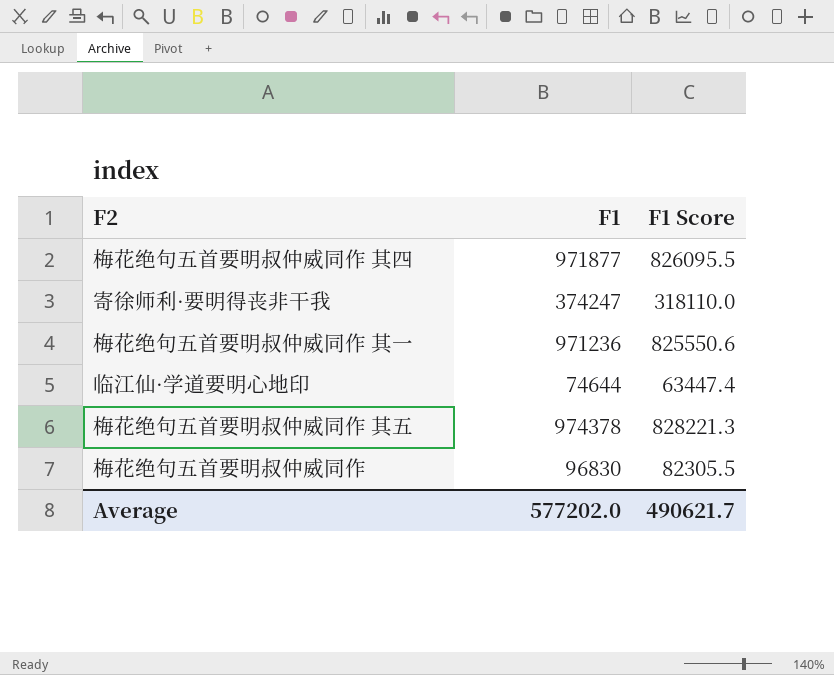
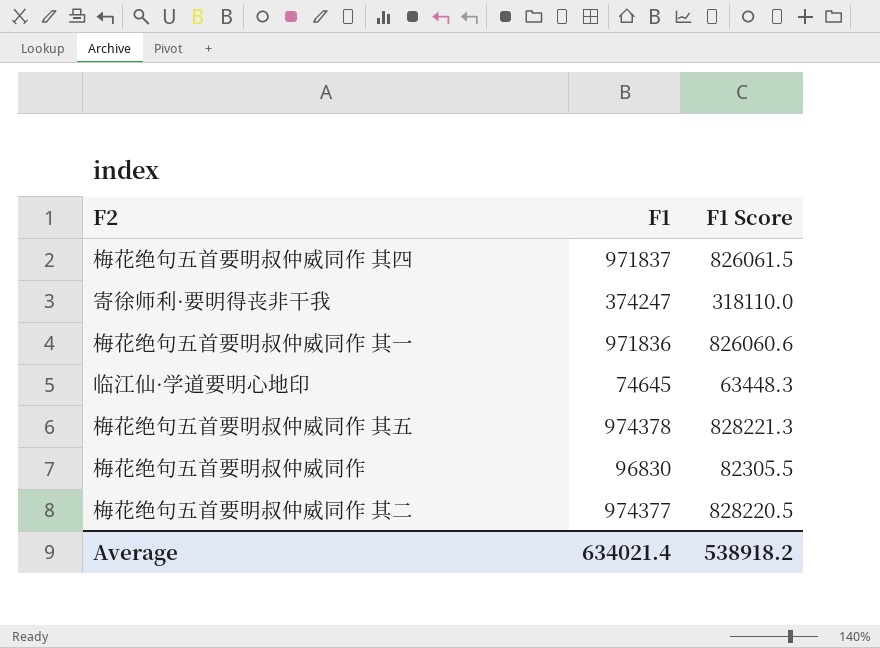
梅花绝句五首要明叔仲威同作 其四 | F1: 971877 -> 971837
梅花绝句五首要明叔仲威同作 其四 | F1 Score: 826095.5 -> 826061.5
梅花绝句五首要明叔仲威同作 其一 | F1: 971236 -> 971836
梅花绝句五首要明叔仲威同作 其一 | F1 Score: 825550.6 -> 826060.6
临江仙·学道要明心地印 | F1: 74644 -> 74645
临江仙·学道要明心地印 | F1 Score: 63447.4 -> 63448.3
row 梅花绝句五首要明叔仲威同作 其二: none -> 974377 | 828220.5
Average | F1: 577202.0 -> 634021.4
Average | F1 Score: 490621.7 -> 538918.2

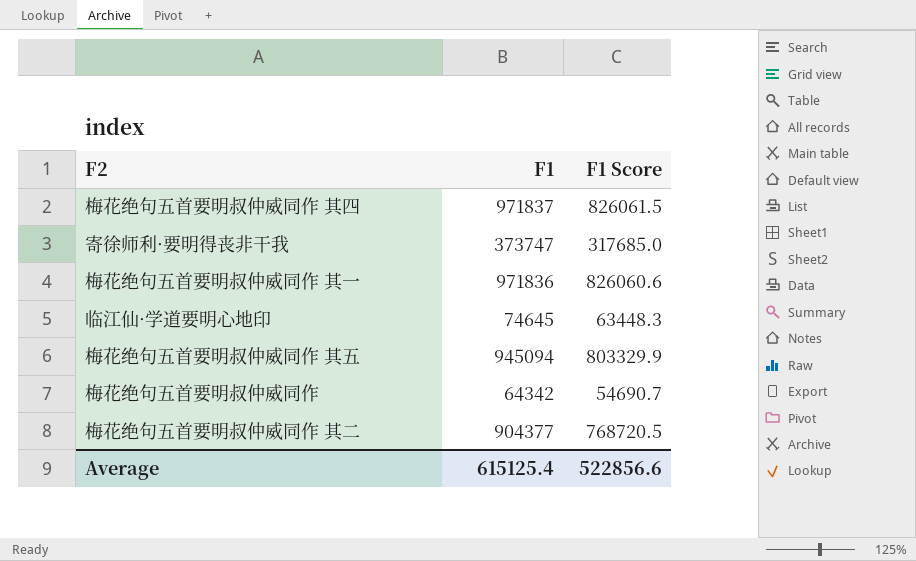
寄徐师利·要明得丧非干我 | F1: 374247 -> 373747
寄徐师利·要明得丧非干我 | F1 Score: 318110.0 -> 317685.0
梅花绝句五首要明叔仲威同作 其五 | F1: 974378 -> 945094
梅花绝句五首要明叔仲威同作 其五 | F1 Score: 828221.3 -> 803329.9
梅花绝句五首要明叔仲威同作 | F1: 96830 -> 64342
梅花绝句五首要明叔仲威同作 | F1 Score: 82305.5 -> 54690.7
梅花绝句五首要明叔仲威同作 其二 | F1: 974377 -> 904377
梅花绝句五首要明叔仲威同作 其二 | F1 Score: 828220.5 -> 768720.5
Average | F1: 634021.4 -> 615125.4
Average | F1 Score: 538918.2 -> 522856.6

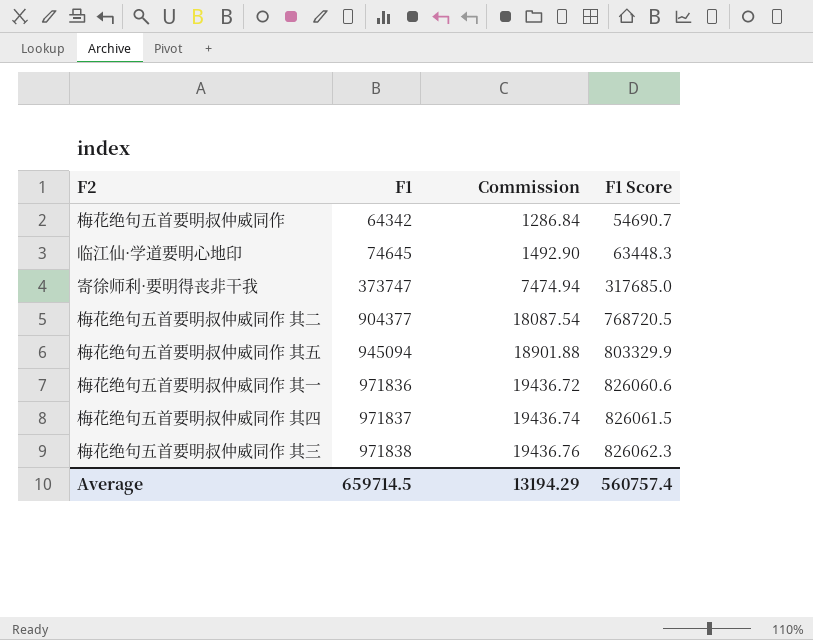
row order: none -> F1 ascending
column Commission | formula: none -> [F1] * 0.02
row 梅花绝句五首要明叔仲威同作 其三: none -> 971838 | 19436.76 | 826062.3
Average | F1: 615125.4 -> 659714.5
Average | F1 Score: 522856.6 -> 560757.4

